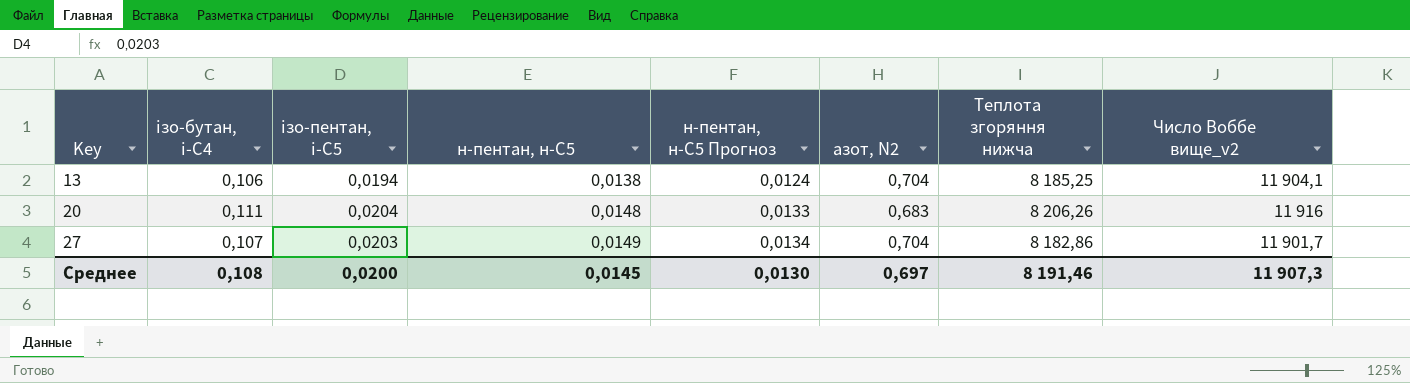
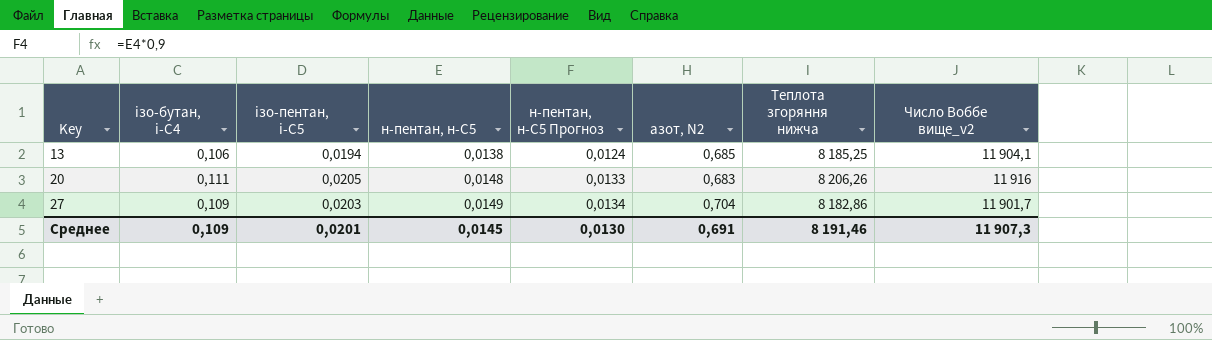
13 | азот, N2: 0,704 -> 0,685
20 | ізо-пентан, і-С5: 0,0204 -> 0,0205
27 | ізо-бутан, і-С4: 0,107 -> 0,109
Среднее | ізо-бутан, і-С4: 0,108 -> 0,109
Среднее | ізо-пентан, і-С5: 0,0200 -> 0,0201
Среднее | азот, N2: 0,697 -> 0,691

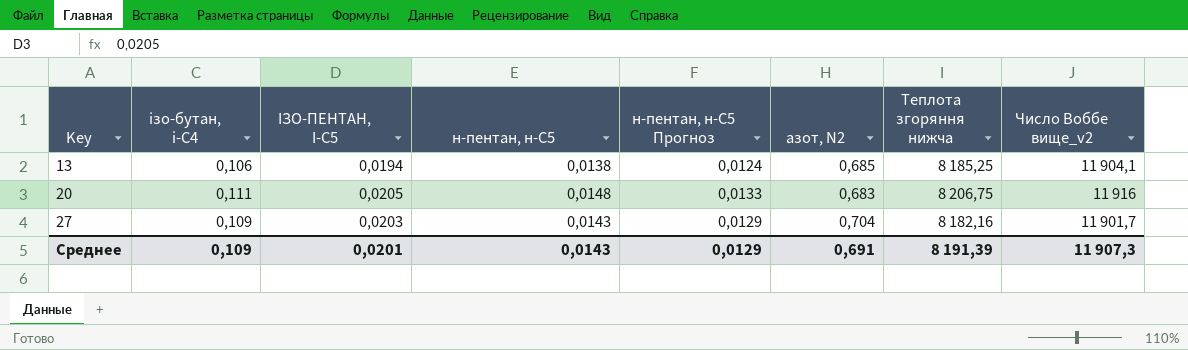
column name: ізо-пентан, і-С5 -> ІЗО-ПЕНТАН, І-С5
20 | Теплота згоряння нижча: 8 206,26 -> 8 206,75
27 | н-пентан, н-С5: 0,0149 -> 0,0143
27 | н-пентан, н-С5 Прогноз: 0,0134 -> 0,0129
27 | Теплота згоряння нижча: 8 182,86 -> 8 182,16
Среднее | н-пентан, н-С5: 0,0145 -> 0,0143
Среднее | н-пентан, н-С5 Прогноз: 0,0130 -> 0,0129
Среднее | Теплота згоряння нижча: 8 191,46 -> 8 191,39

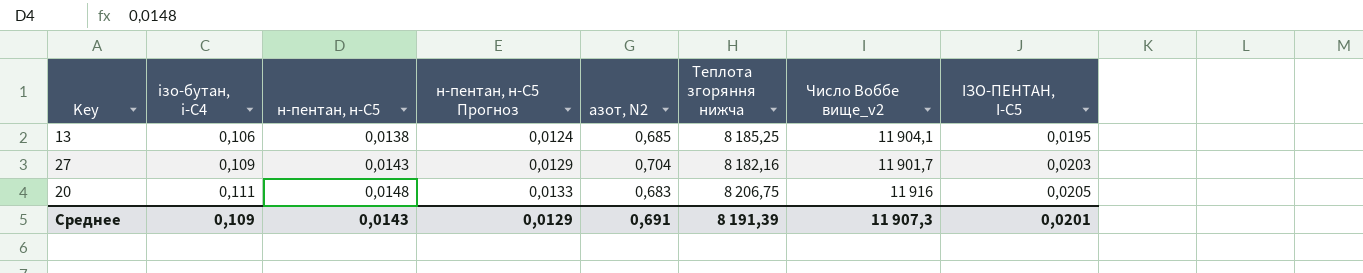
row order: Key ascending -> ізо-бутан, і-С4 ascending
column ІЗО-ПЕНТАН, І-С5 | position: 3 -> 8
13 | ІЗО-ПЕНТАН, І-С5: 0,0194 -> 0,0195

